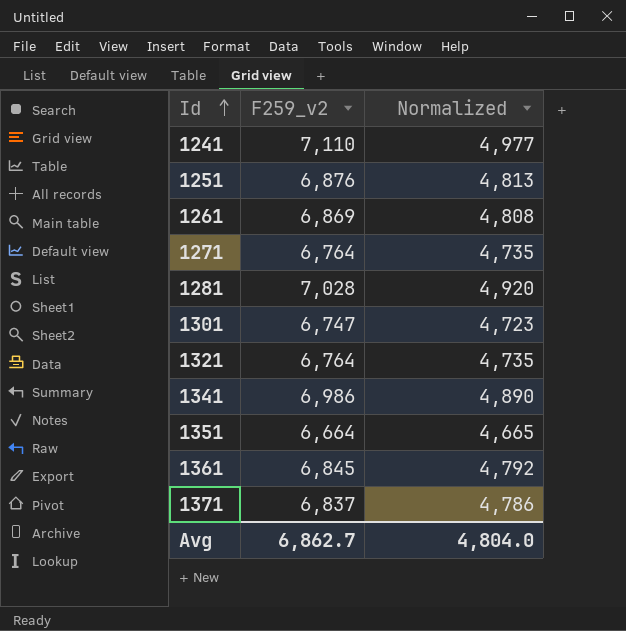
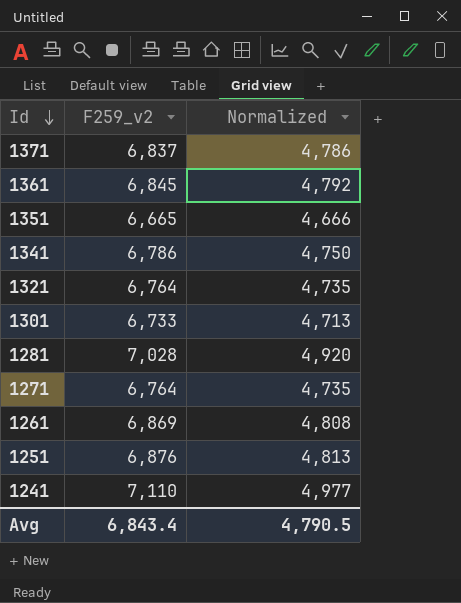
row order: Id ascending -> Id descending
1351 | F259_v2: 6,664 -> 6,665
1351 | Normalized: 4,665 -> 4,666
1341 | F259_v2: 6,986 -> 6,786
1341 | Normalized: 4,890 -> 4,750
1301 | F259_v2: 6,747 -> 6,733
1301 | Normalized: 4,723 -> 4,713
Avg | F259_v2: 6,862.7 -> 6,843.4
Avg | Normalized: 4,804.0 -> 4,790.5

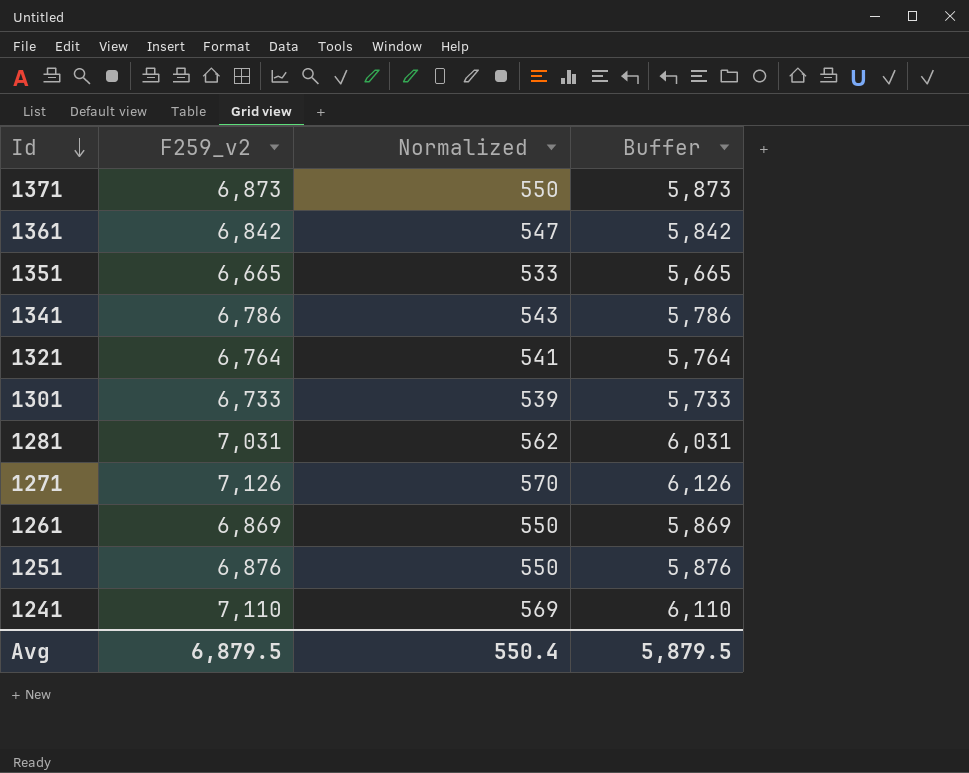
column Normalized | formula: [F259_v2] * 0.7 -> [F259_v2] * 0.08
column Buffer | formula: none -> [F259_v2] - 1000
1371 | F259_v2: 6,837 -> 6,873
1361 | F259_v2: 6,845 -> 6,842
1281 | F259_v2: 7,028 -> 7,031
1271 | F259_v2: 6,764 -> 7,126
Avg | F259_v2: 6,843.4 -> 6,879.5
Avg | Normalized: 4,790.5 -> 550.4

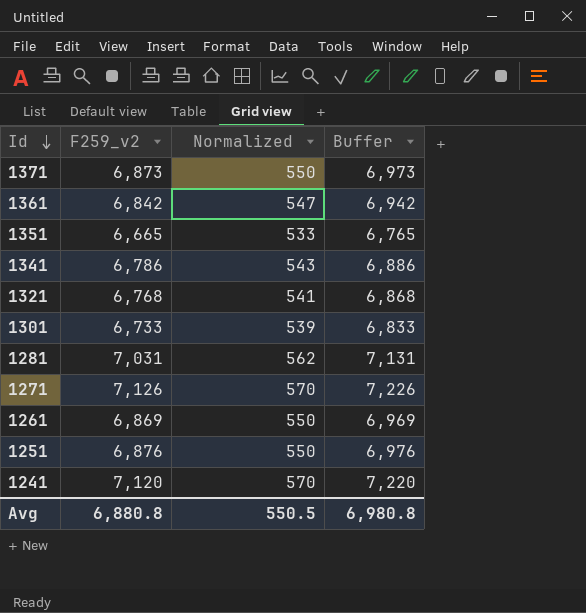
column Buffer | formula: [F259_v2] - 1000 -> [F259_v2] + 100
1321 | F259_v2: 6,764 -> 6,768
1241 | F259_v2: 7,110 -> 7,120
1241 | Normalized: 569 -> 570
Avg | F259_v2: 6,879.5 -> 6,880.8
Avg | Normalized: 550.4 -> 550.5
Avg | Buffer: 5,879.5 -> 6,980.8

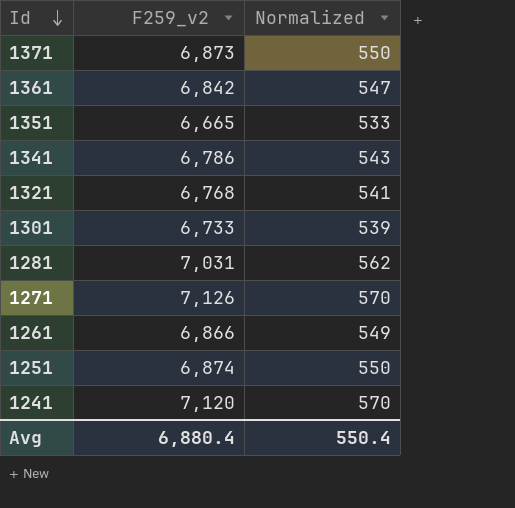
column Buffer | formula: [F259_v2] + 100 -> none
1261 | F259_v2: 6,869 -> 6,866
1261 | Normalized: 550 -> 549
1251 | F259_v2: 6,876 -> 6,874
Avg | F259_v2: 6,880.8 -> 6,880.4
Avg | Normalized: 550.5 -> 550.4

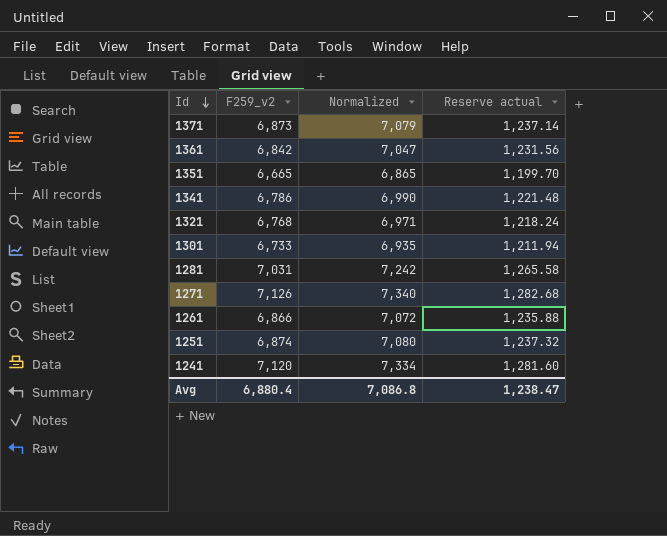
column Normalized | formula: [F259_v2] * 0.08 -> [F259_v2] * 1.03
column Reserve actual | formula: none -> [F259_v2] * 0.18
Avg | Normalized: 550.4 -> 7,086.8

